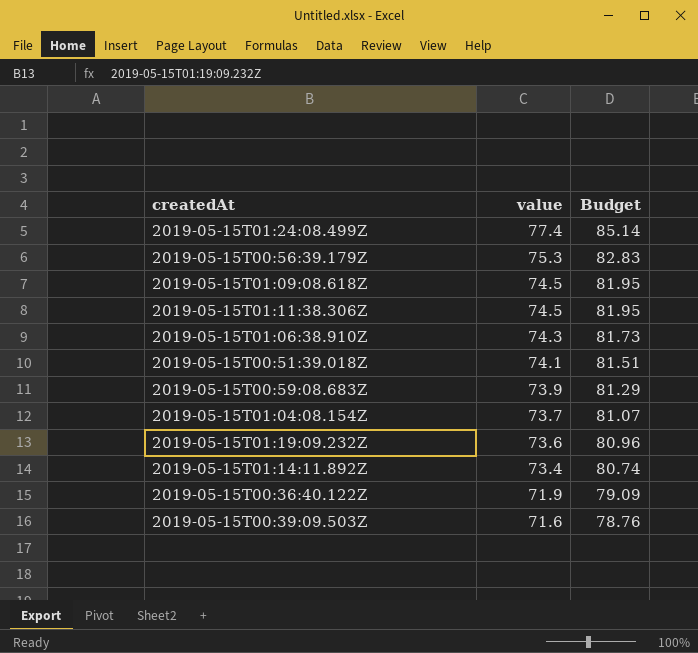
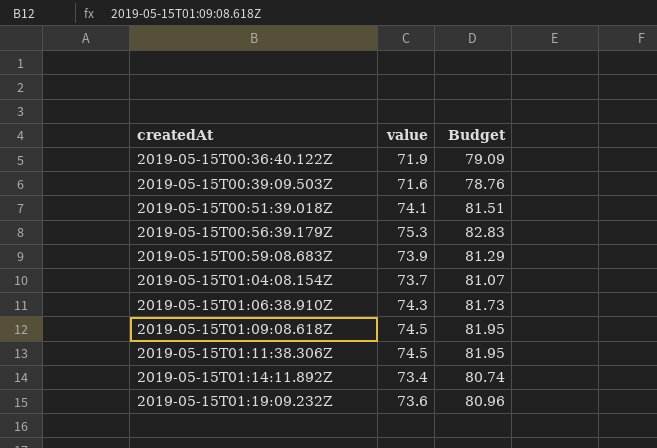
row order: value descending -> createdAt ascending
row 2019-05-15T01:24:08.499Z: 77.4 | 85.14 -> none

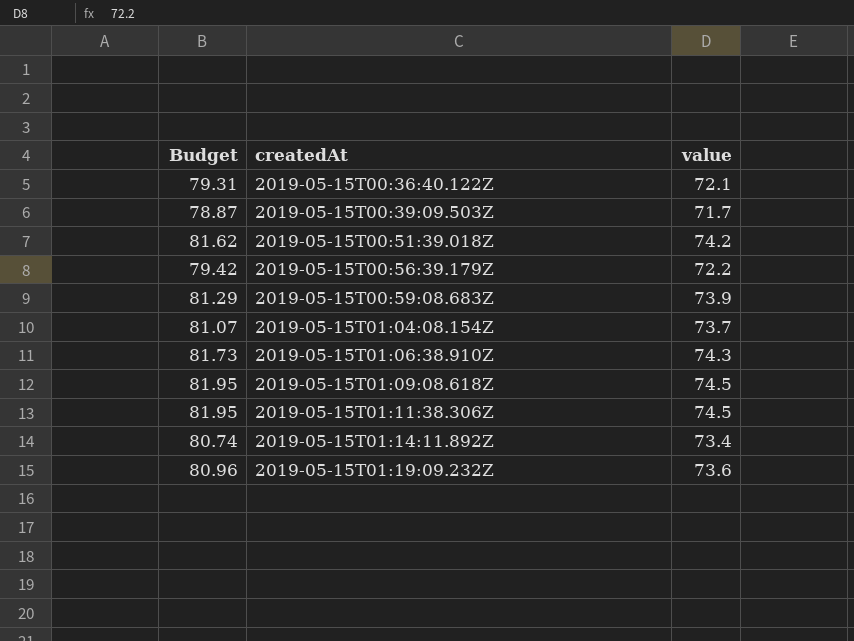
column Budget | position: 3 -> 1
2019-05-15T00:36:40.122Z | Budget: 79.09 -> 79.31
2019-05-15T00:36:40.122Z | value: 71.9 -> 72.1
2019-05-15T00:39:09.503Z | Budget: 78.76 -> 78.87
2019-05-15T00:39:09.503Z | value: 71.6 -> 71.7
2019-05-15T00:51:39.018Z | Budget: 81.51 -> 81.62
2019-05-15T00:51:39.018Z | value: 74.1 -> 74.2
2019-05-15T00:56:39.179Z | Budget: 82.83 -> 79.42
2019-05-15T00:56:39.179Z | value: 75.3 -> 72.2

